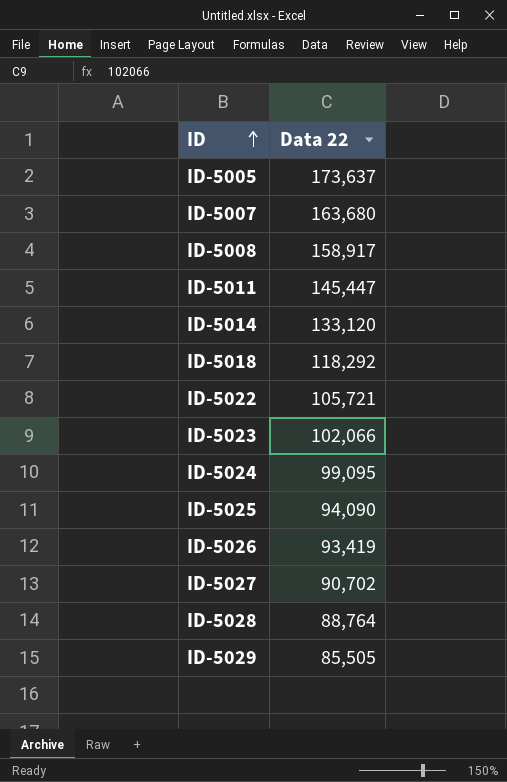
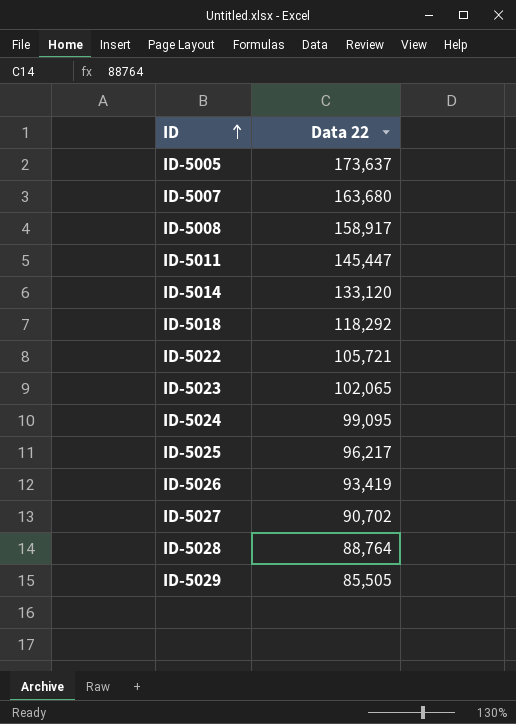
ID-5023 | Data 22: 102,066 -> 102,065
ID-5025 | Data 22: 94,090 -> 96,217

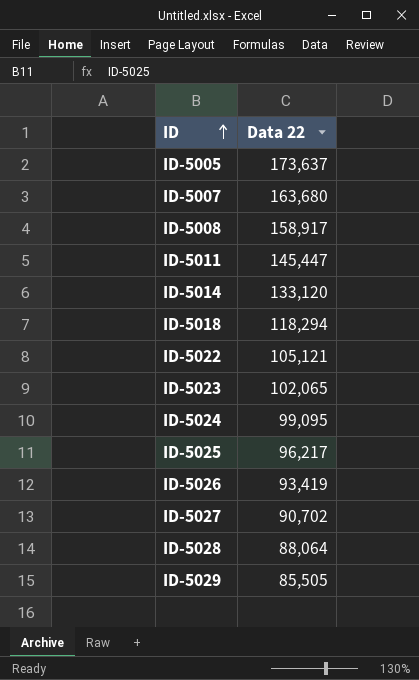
ID-5018 | Data 22: 118,292 -> 118,294
ID-5022 | Data 22: 105,721 -> 105,121
ID-5028 | Data 22: 88,764 -> 88,064

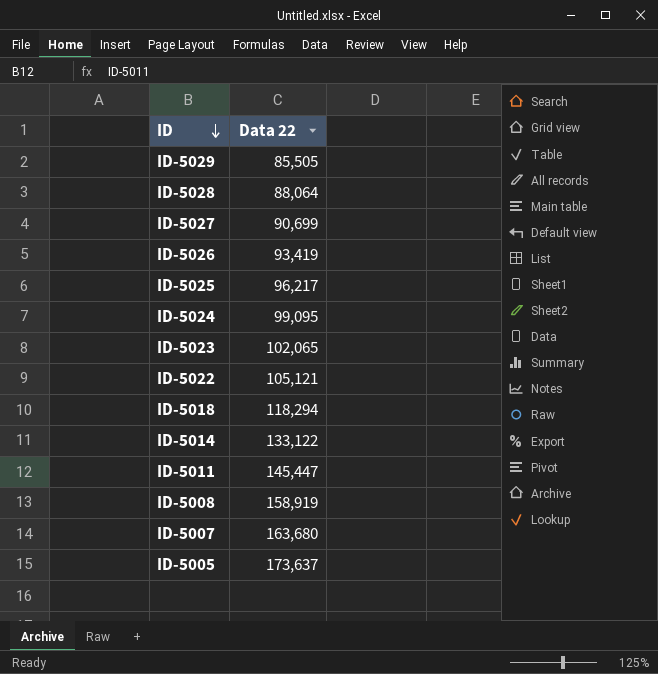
row order: ID ascending -> ID descending
ID-5027 | Data 22: 90,702 -> 90,699
ID-5014 | Data 22: 133,120 -> 133,122
ID-5008 | Data 22: 158,917 -> 158,919

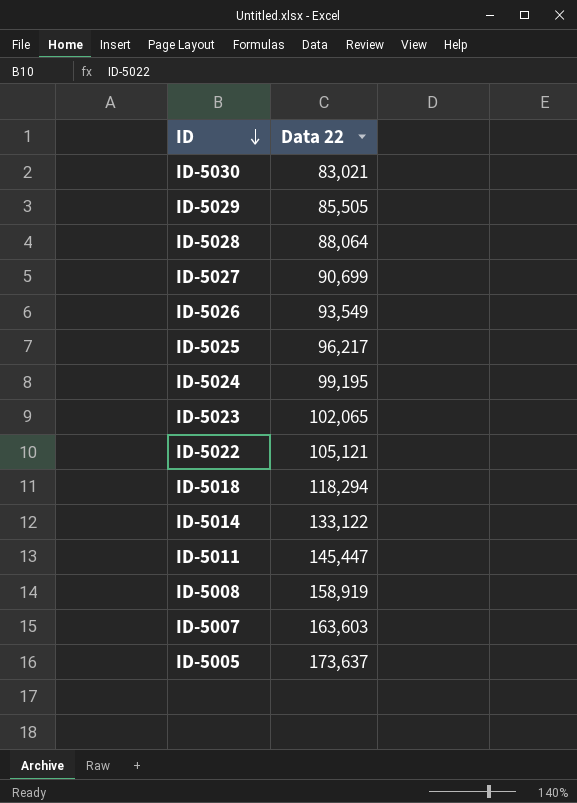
row ID-5030: none -> 83,021
ID-5026 | Data 22: 93,419 -> 93,549
ID-5024 | Data 22: 99,095 -> 99,195
ID-5007 | Data 22: 163,680 -> 163,603

